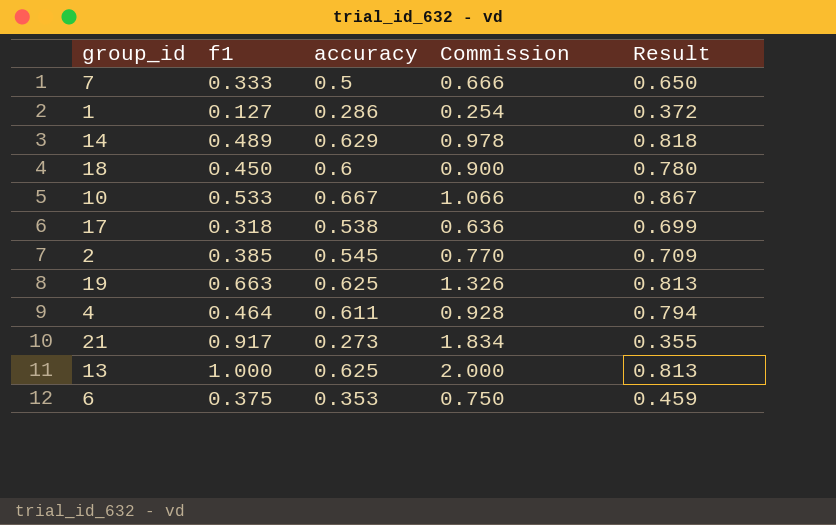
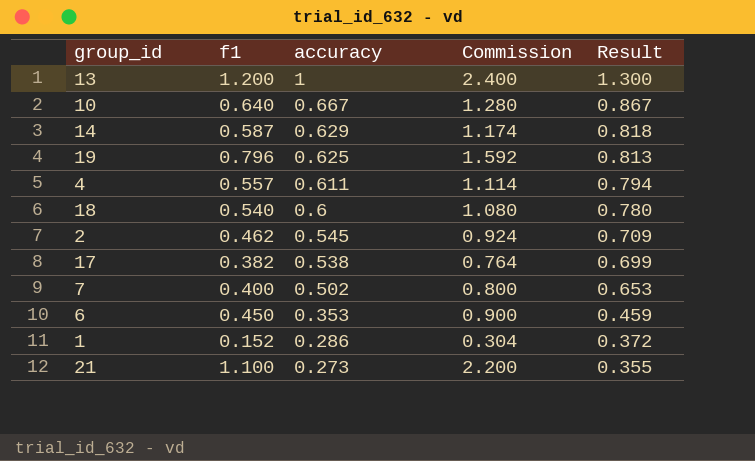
row order: none -> accuracy descending
13 | f1: 1.000 -> 1.200
13 | accuracy: 0.625 -> 1
13 | Commission: 2.000 -> 2.400
13 | Result: 0.813 -> 1.300
10 | f1: 0.533 -> 0.640
10 | Commission: 1.066 -> 1.280
14 | f1: 0.489 -> 0.587
14 | Commission: 0.978 -> 1.174
19 | f1: 0.663 -> 0.796
19 | Commission: 1.326 -> 1.592
4 | f1: 0.464 -> 0.557
4 | Commission: 0.928 -> 1.114
18 | f1: 0.450 -> 0.540
18 | Commission: 0.900 -> 1.080
2 | f1: 0.385 -> 0.462
2 | Commission: 0.770 -> 0.924
17 | f1: 0.318 -> 0.382
17 | Commission: 0.636 -> 0.764
7 | f1: 0.333 -> 0.400
7 | accuracy: 0.5 -> 0.502
7 | Commission: 0.666 -> 0.800
7 | Result: 0.650 -> 0.653
6 | f1: 0.375 -> 0.450
6 | Commission: 0.750 -> 0.900
1 | f1: 0.127 -> 0.152
1 | Commission: 0.254 -> 0.304
21 | f1: 0.917 -> 1.100
21 | Commission: 1.834 -> 2.200

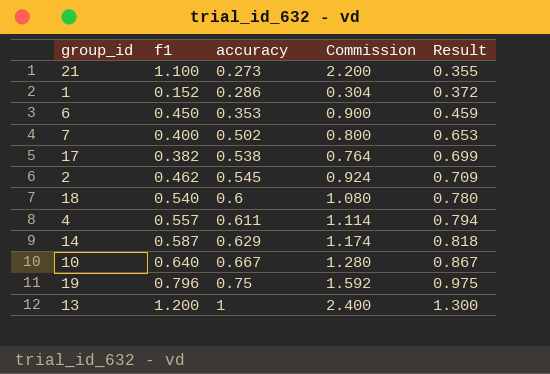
row order: accuracy descending -> accuracy ascending
19 | accuracy: 0.625 -> 0.75
19 | Result: 0.813 -> 0.975

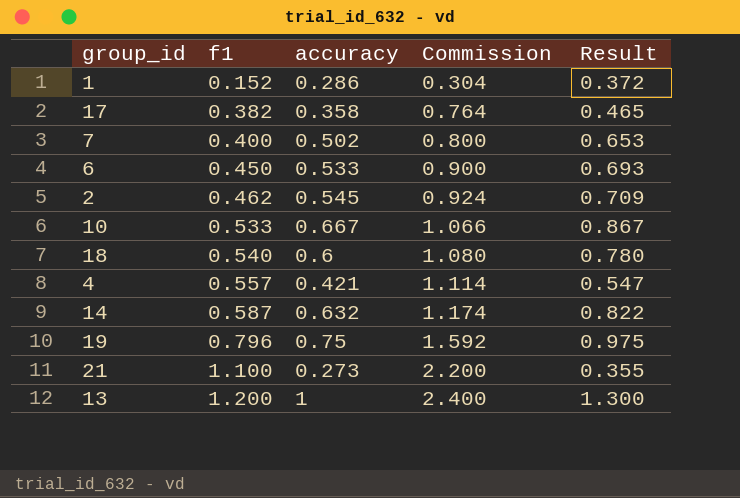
row order: accuracy ascending -> f1 ascending
17 | accuracy: 0.538 -> 0.358
17 | Result: 0.699 -> 0.465
6 | accuracy: 0.353 -> 0.533
6 | Result: 0.459 -> 0.693
10 | f1: 0.640 -> 0.533
10 | Commission: 1.280 -> 1.066
4 | accuracy: 0.611 -> 0.421
4 | Result: 0.794 -> 0.547
14 | accuracy: 0.629 -> 0.632
14 | Result: 0.818 -> 0.822

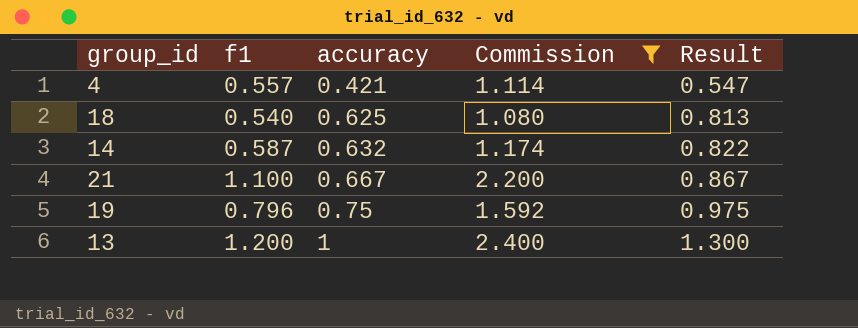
filter: none -> Commission >= 1.080
row order: f1 ascending -> accuracy ascending
18 | accuracy: 0.6 -> 0.625
18 | Result: 0.780 -> 0.813
21 | accuracy: 0.273 -> 0.667
21 | Result: 0.355 -> 0.867

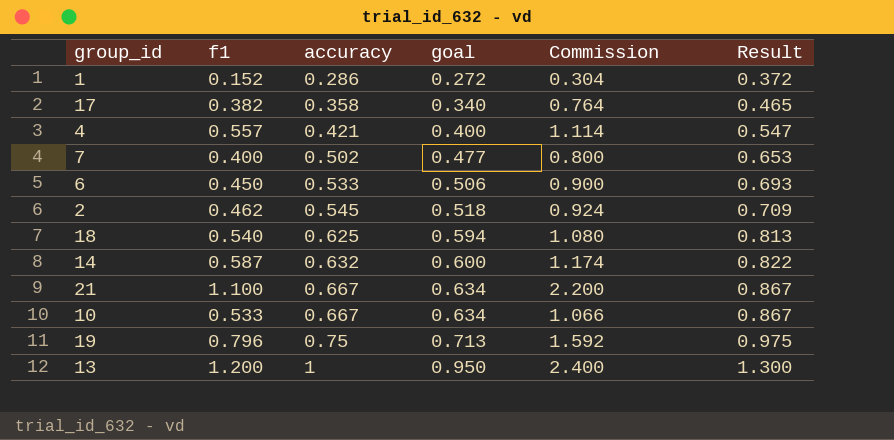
filter: Commission >= 1.080 -> none
column goal | formula: none -> [accuracy] * 0.95

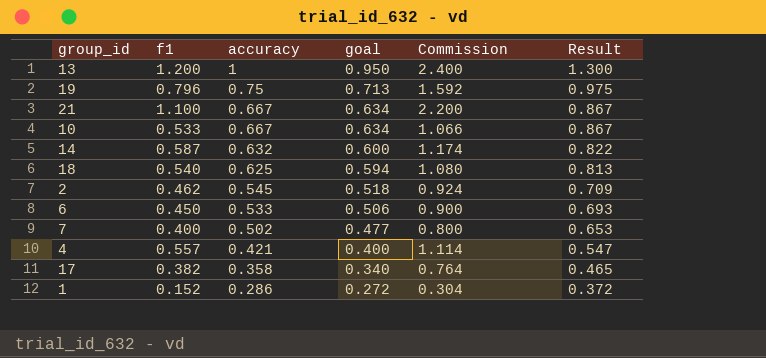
row order: accuracy ascending -> accuracy descending

